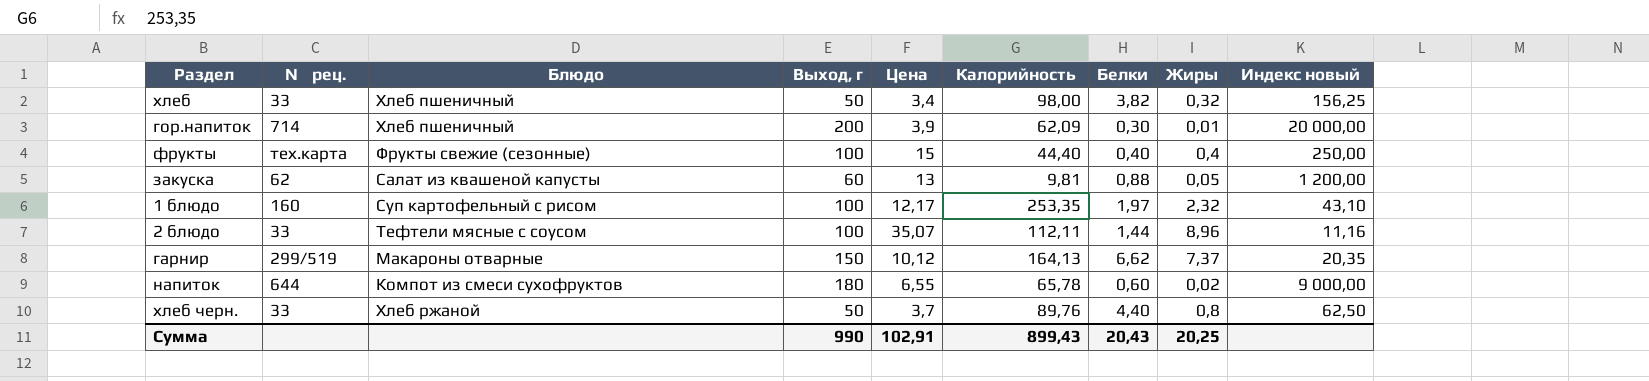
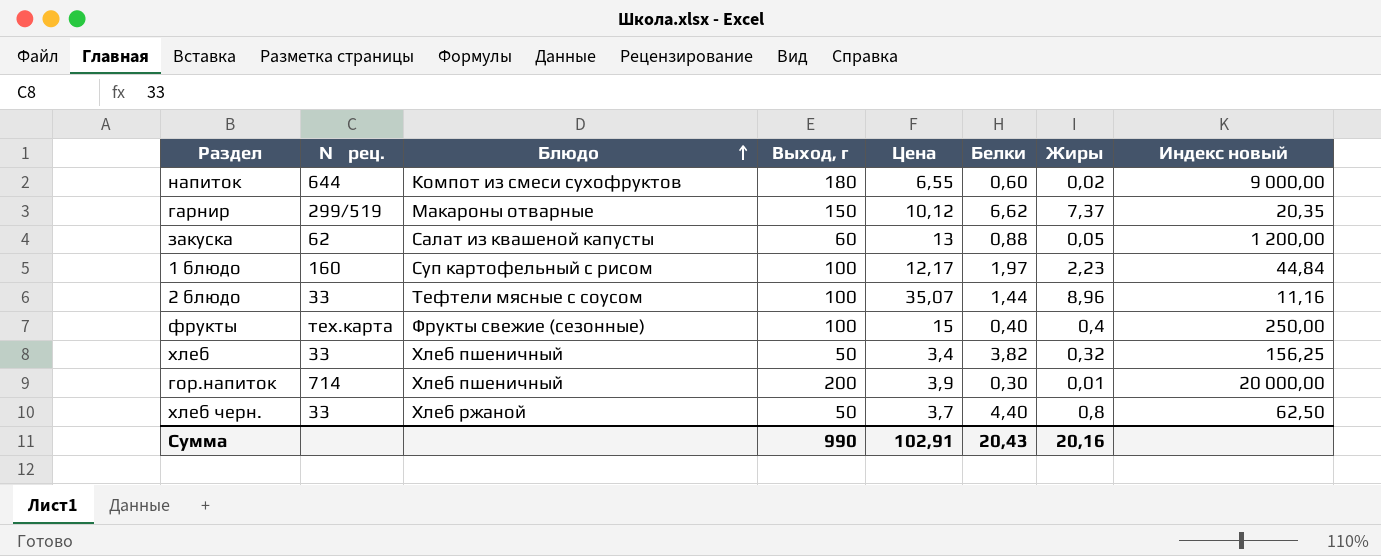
row order: none -> Блюдо ascending
column Калорийность | position: 6 -> none
1 блюдо | Жиры: 2,32 -> 2,23
1 блюдо | Индекс новый: 43,10 -> 44,84
Сумма | Жиры: 20,25 -> 20,16

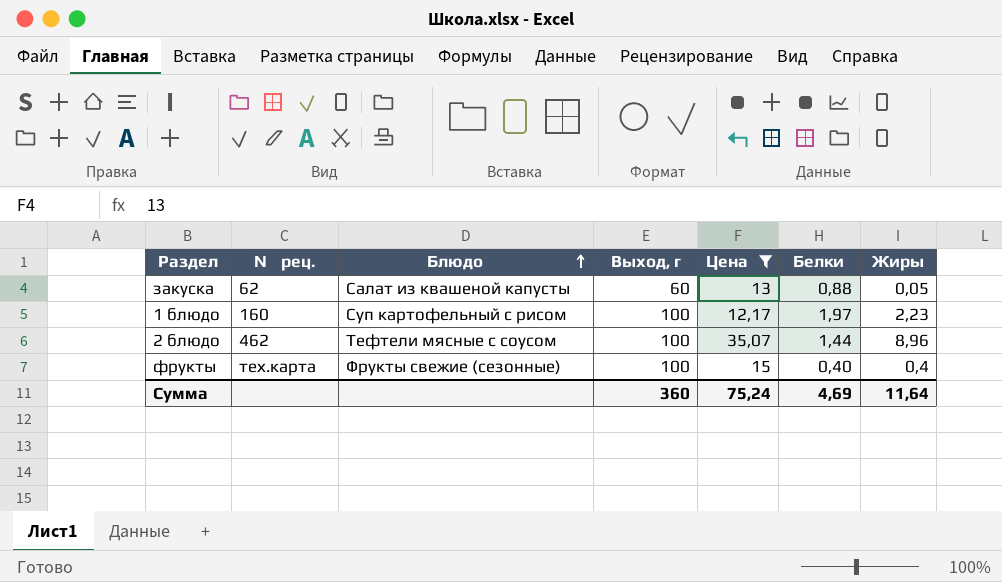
filter: none -> Цена >= 12,17
column Индекс новый | formula: [Выход, г] / [Жиры] -> none
2 блюдо | № рец.: 33 -> 462
Сумма | Выход, г: 990 -> 360
Сумма | Цена: 102,91 -> 75,24
Сумма | Белки: 20,43 -> 4,69
Сумма | Жиры: 20,16 -> 11,64

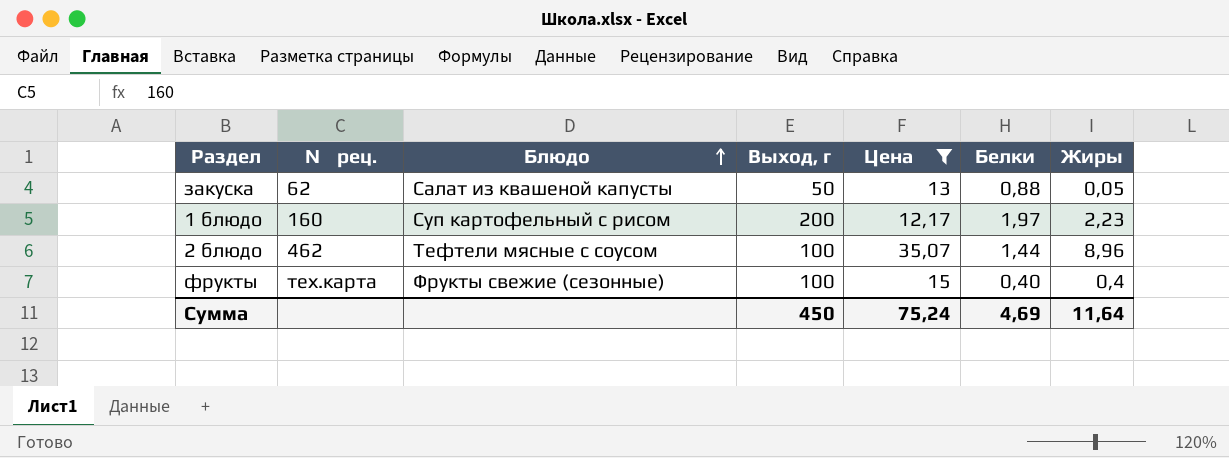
закуска | Выход, г: 60 -> 50
1 блюдо | Выход, г: 100 -> 200
Сумма | Выход, г: 360 -> 450

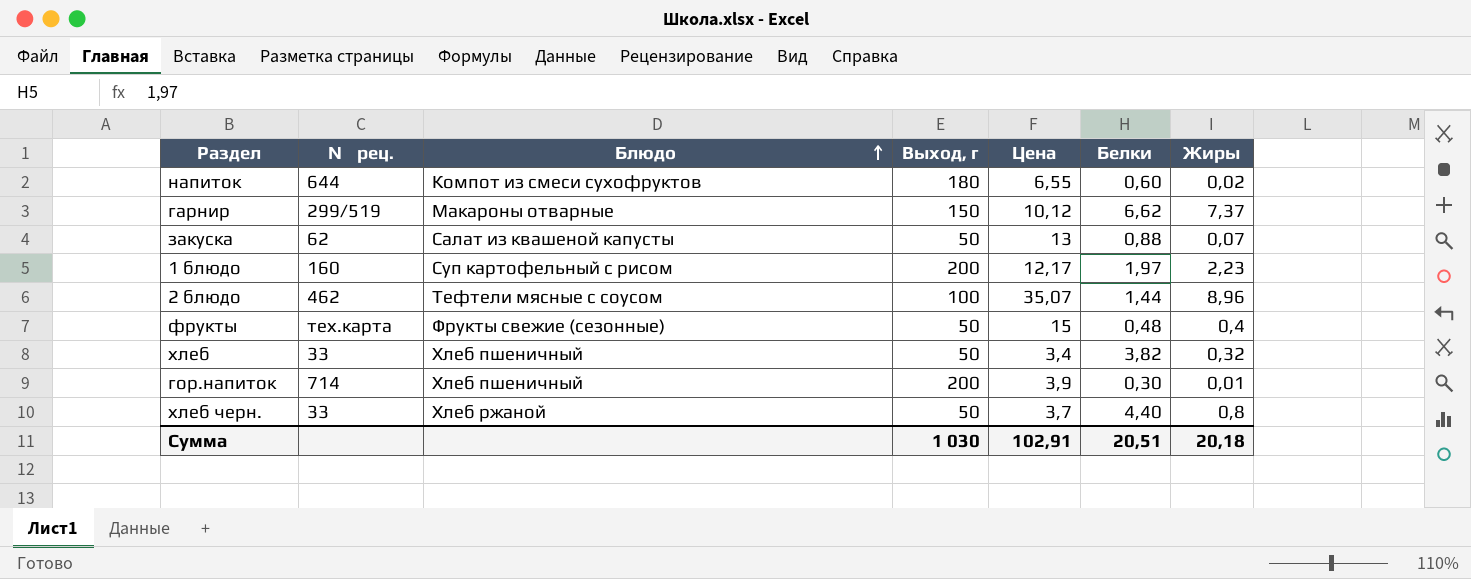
filter: Цена >= 12,17 -> none
закуска | Жиры: 0,05 -> 0,07
фрукты | Выход, г: 100 -> 50
фрукты | Белки: 0,40 -> 0,48
Сумма | Выход, г: 450 -> 1 030
Сумма | Цена: 75,24 -> 102,91
Сумма | Белки: 4,69 -> 20,51
Сумма | Жиры: 11,64 -> 20,18

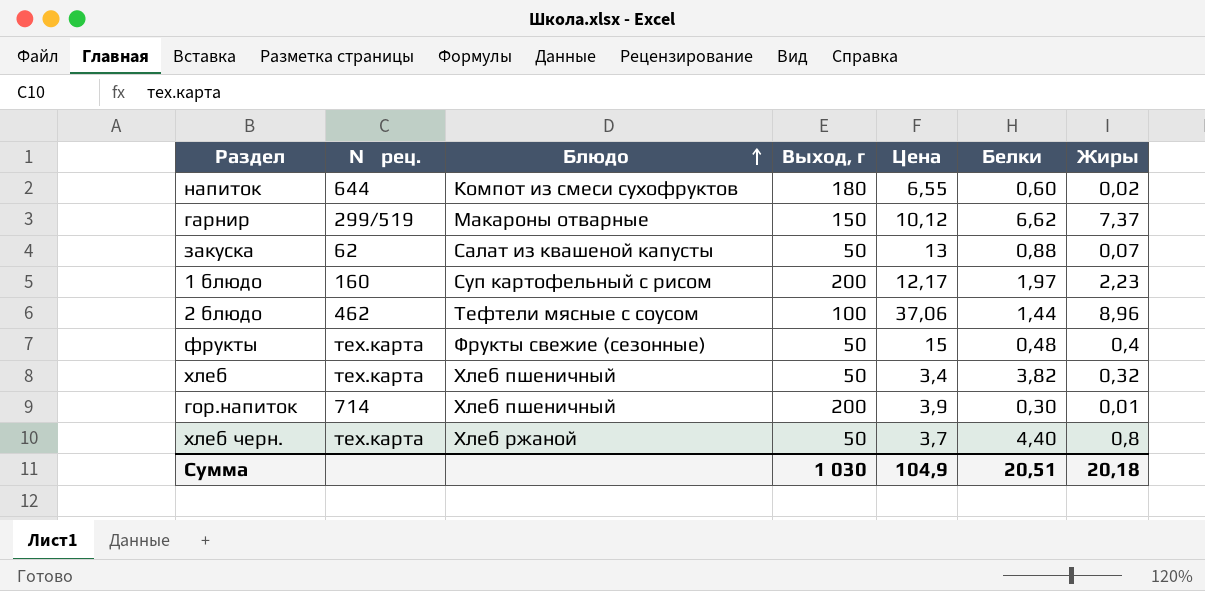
2 блюдо | Цена: 35,07 -> 37,06
хлеб | № рец.: 33 -> тех.карта
хлеб черн. | № рец.: 33 -> тех.карта
Сумма | Цена: 102,91 -> 104,9

